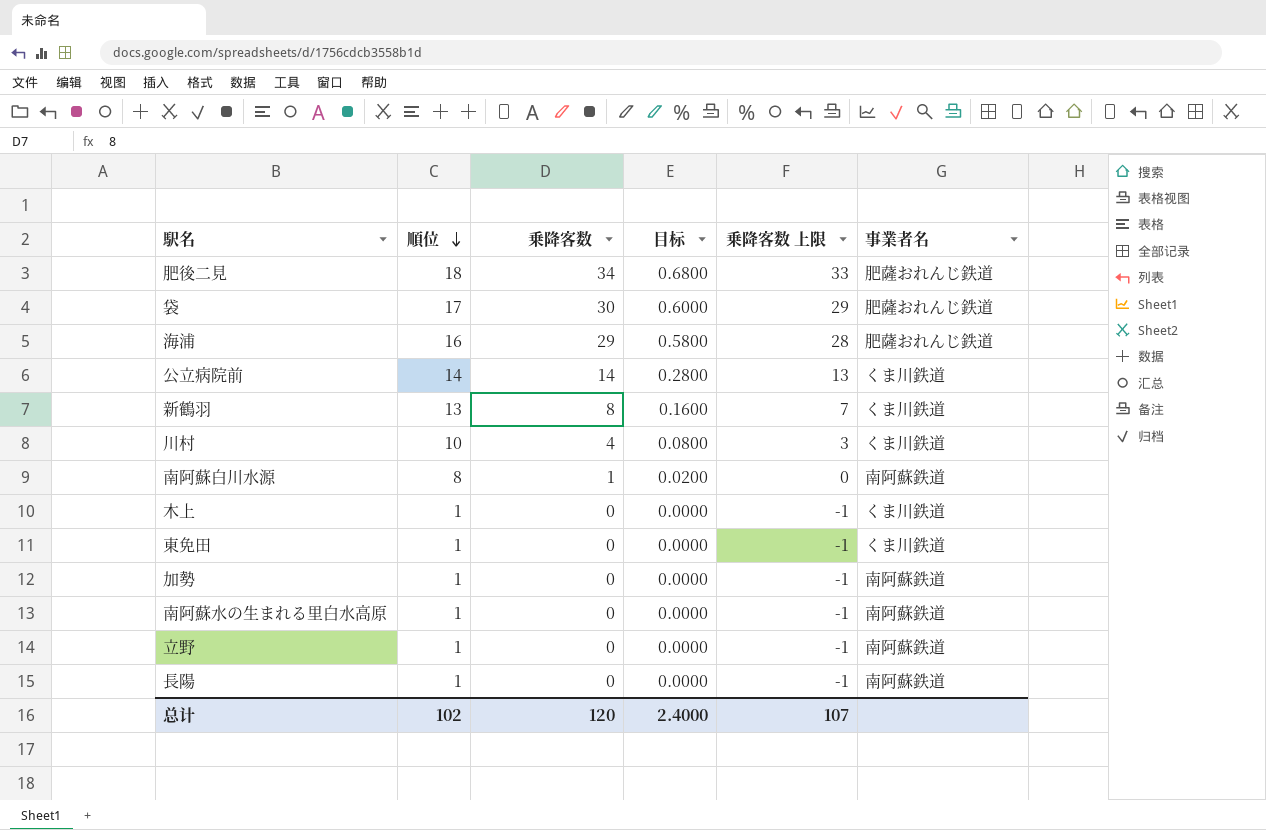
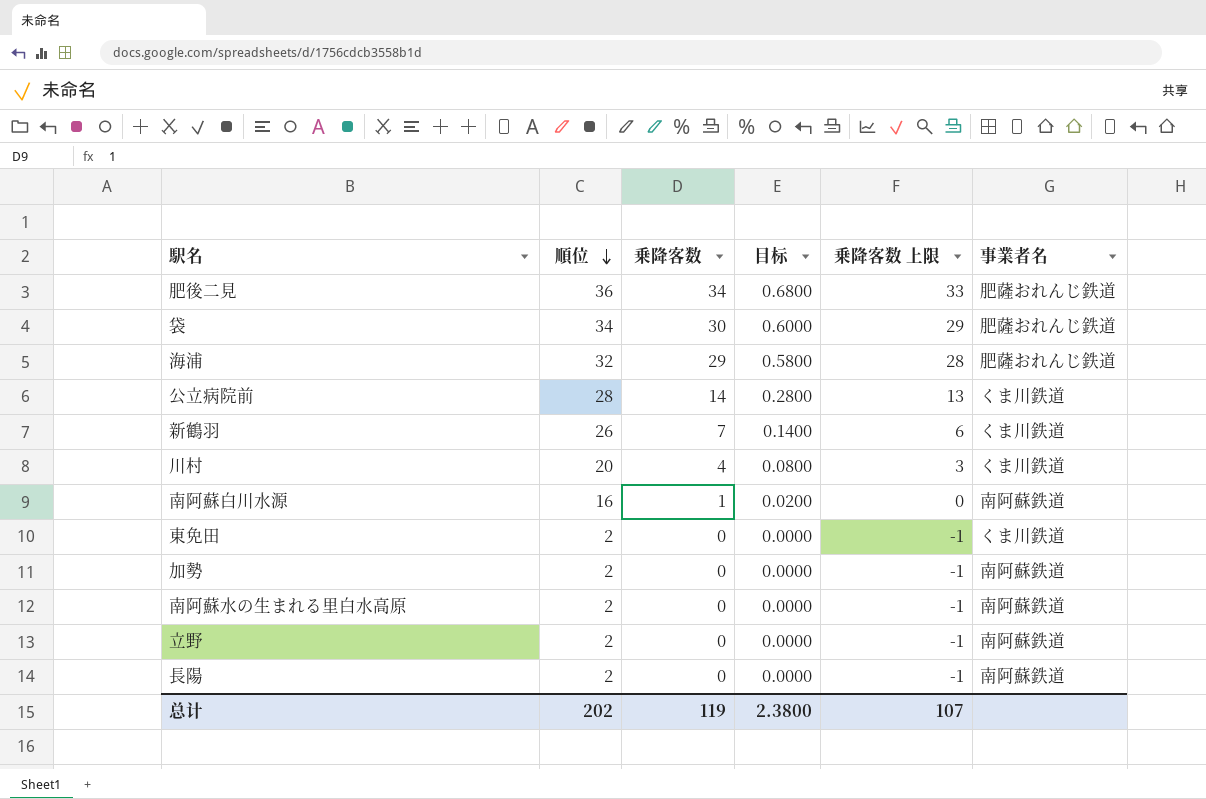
row 木上: 1 | 0 | 0.0000 | -1 | くま川鉄道 -> none
肥後二見 | 順位: 18 -> 36
袋 | 順位: 17 -> 34
海浦 | 順位: 16 -> 32
公立病院前 | 順位: 14 -> 28
新鶴羽 | 順位: 13 -> 26
新鶴羽 | 乗降客数: 8 -> 7
新鶴羽 | 目标: 0.1600 -> 0.1400
新鶴羽 | 乗降客数 上限: 7 -> 6
川村 | 順位: 10 -> 20
南阿蘇白川水源 | 順位: 8 -> 16
東免田 | 順位: 1 -> 2
加勢 | 順位: 1 -> 2
南阿蘇水の生まれる里白水高原 | 順位: 1 -> 2
立野 | 順位: 1 -> 2
長陽 | 順位: 1 -> 2
总计 | 順位: 102 -> 202
总计 | 乗降客数: 120 -> 119
总计 | 目标: 2.4000 -> 2.3800

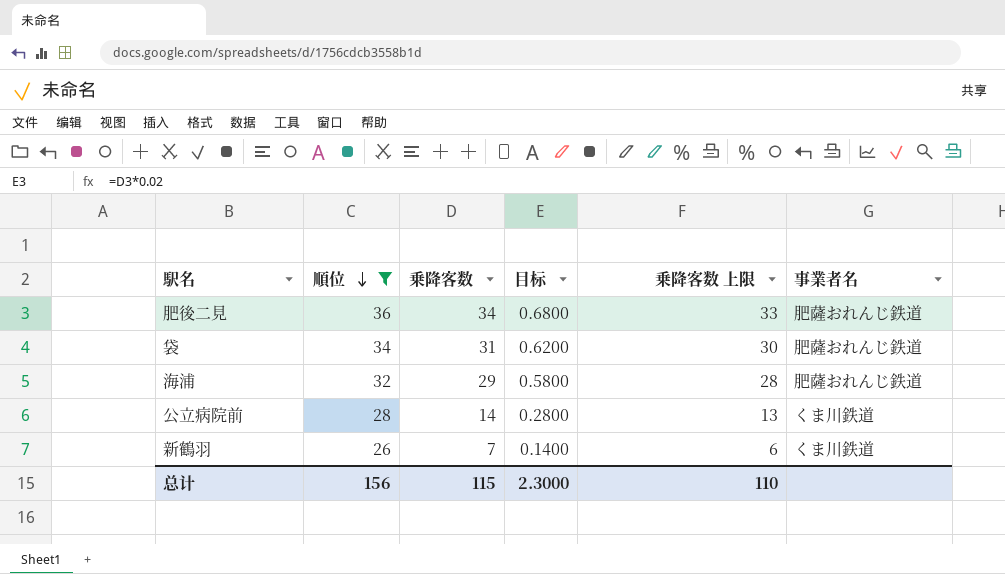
filter: none -> 順位 >= 26
袋 | 乗降客数: 30 -> 31
袋 | 目标: 0.6000 -> 0.6200
袋 | 乗降客数 上限: 29 -> 30
总计 | 順位: 202 -> 156
总计 | 乗降客数: 119 -> 115
总计 | 目标: 2.3800 -> 2.3000
总计 | 乗降客数 上限: 107 -> 110

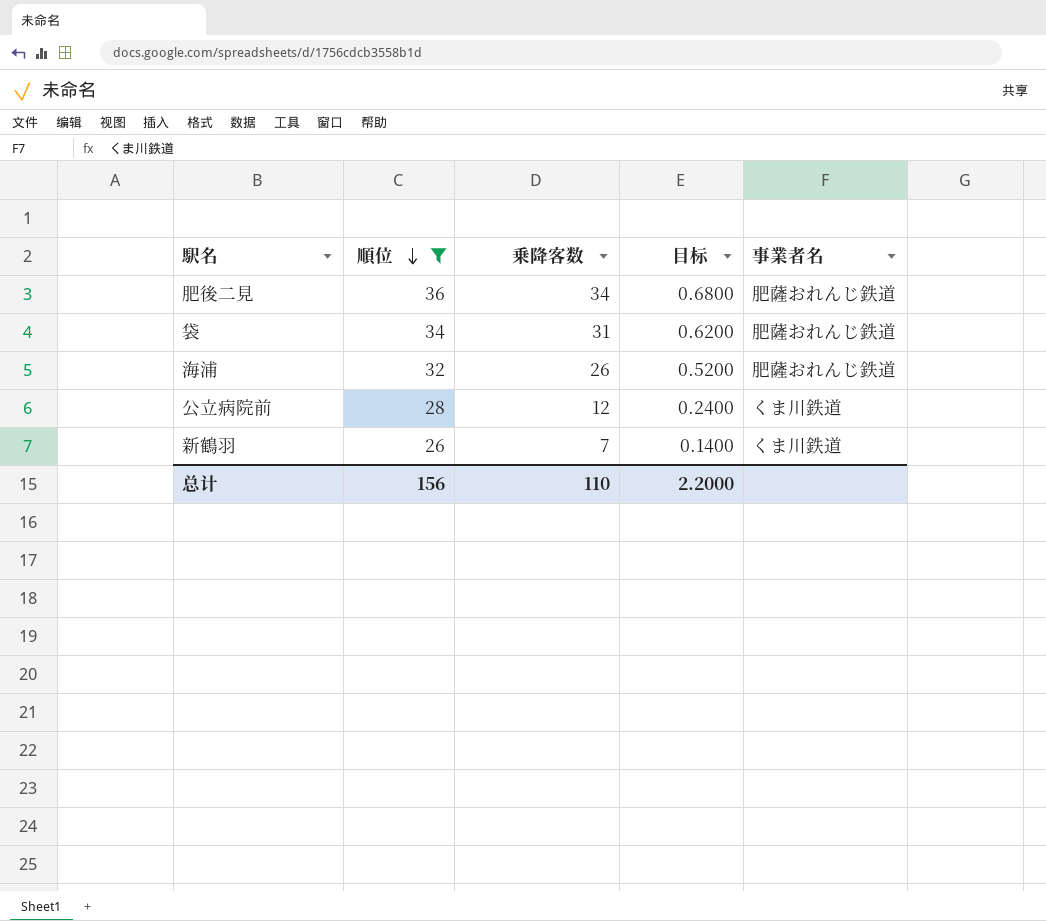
column 乗降客数 上限 | formula: [乗降客数] - 1 -> none
海浦 | 乗降客数: 29 -> 26
海浦 | 目标: 0.5800 -> 0.5200
公立病院前 | 乗降客数: 14 -> 12
公立病院前 | 目标: 0.2800 -> 0.2400
总计 | 乗降客数: 115 -> 110
总计 | 目标: 2.3000 -> 2.2000

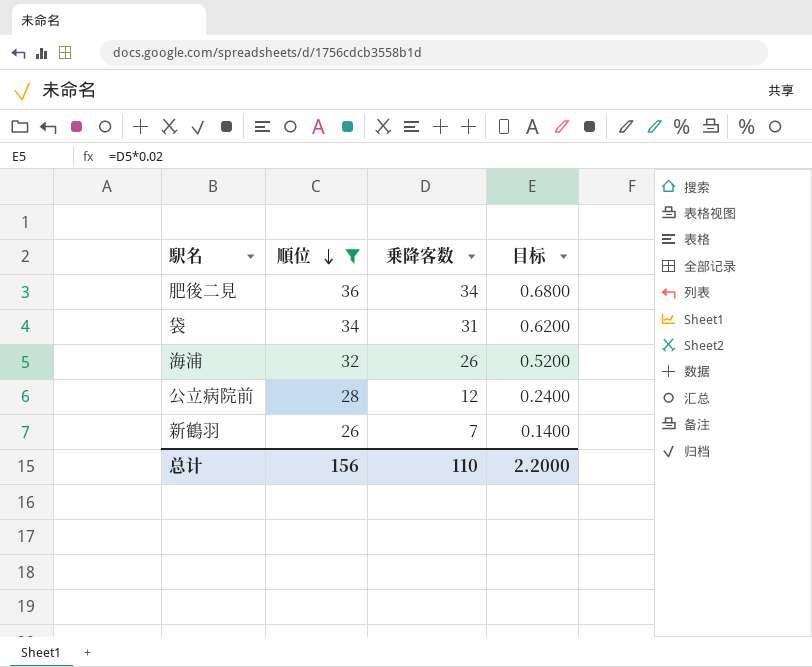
column 事業者名 | position: 5 -> none

